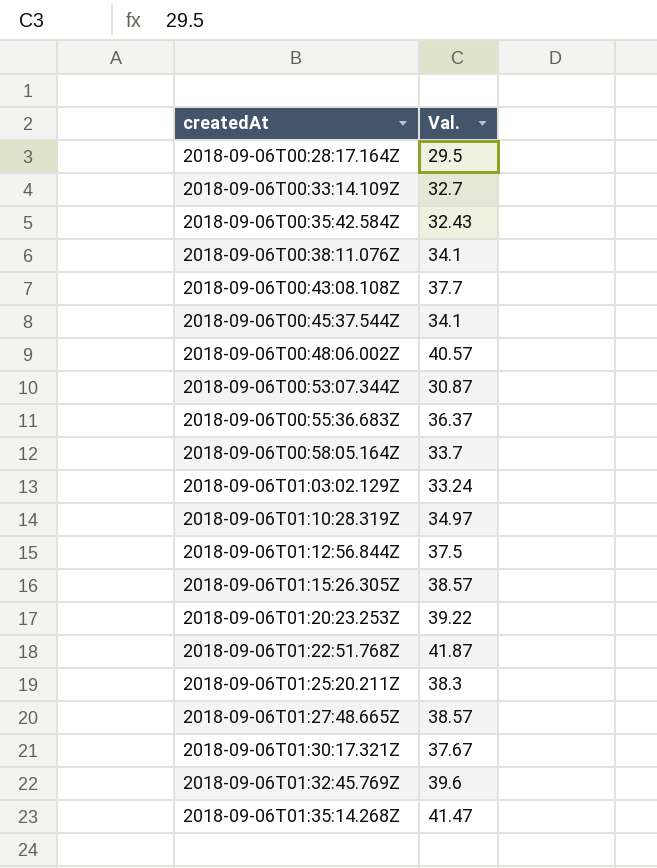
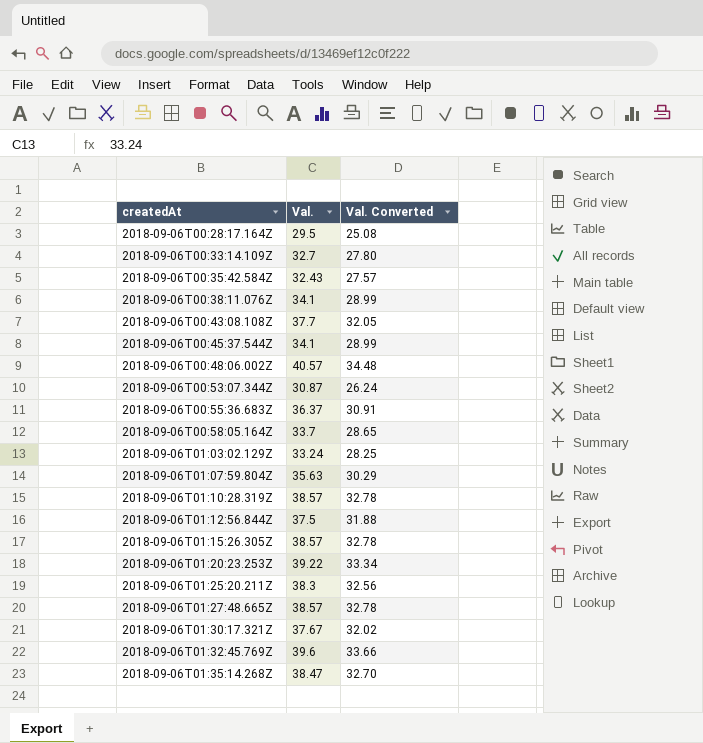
column Val. Converted | formula: none -> [Val.] * 0.85
row 2018-09-06T01:22:51.768Z: 41.87 -> none
row 2018-09-06T01:07:59.804Z: none -> 35.63 | 30.29
2018-09-06T01:10:28.319Z | Val.: 34.97 -> 38.57
2018-09-06T01:35:14.268Z | Val.: 41.47 -> 38.47

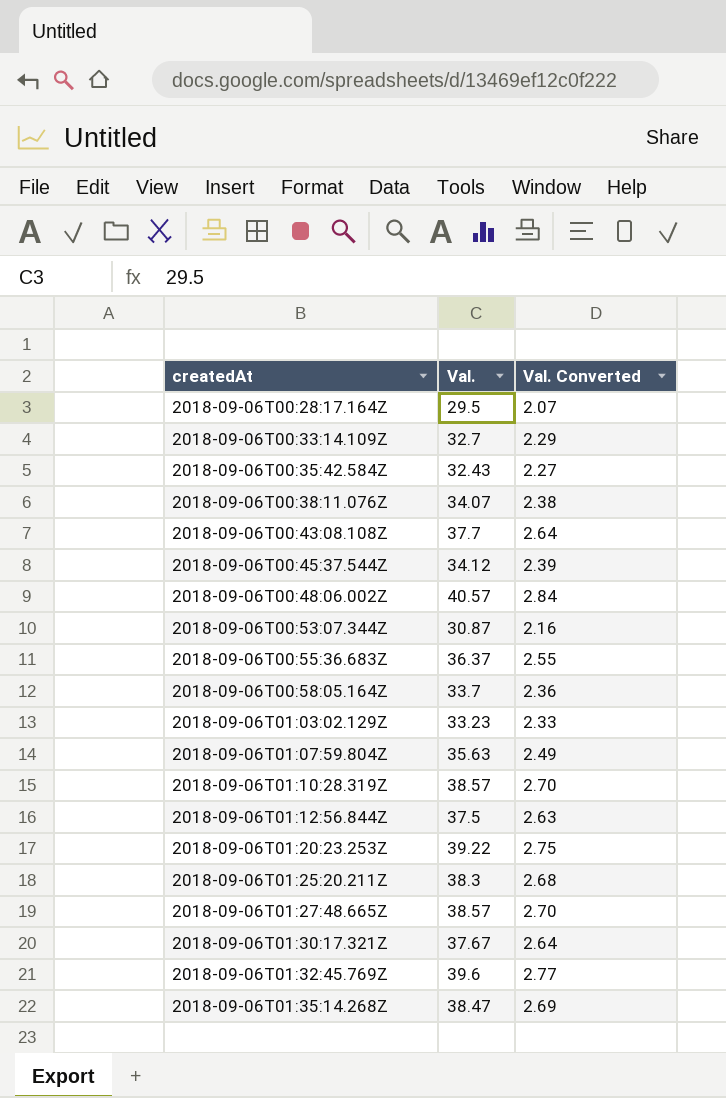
column Val. Converted | formula: [Val.] * 0.85 -> [Val.] * 0.07
row 2018-09-06T01:15:26.305Z: 38.57 | 32.78 -> none
2018-09-06T00:38:11.076Z | Val.: 34.1 -> 34.07
2018-09-06T00:45:37.544Z | Val.: 34.1 -> 34.12
2018-09-06T01:03:02.129Z | Val.: 33.24 -> 33.23

